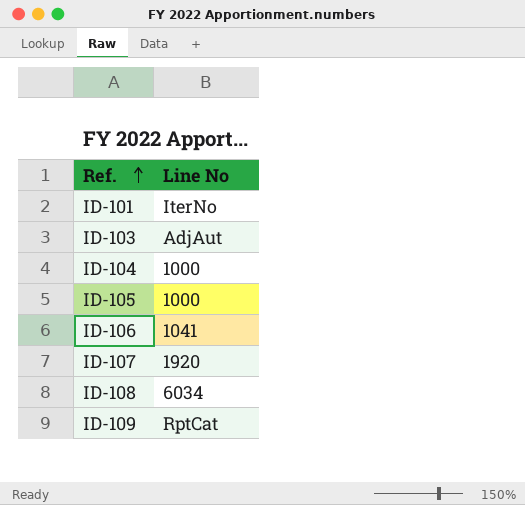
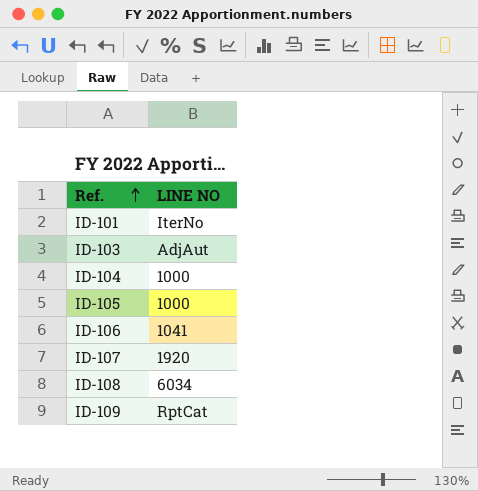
column name: Line No -> LINE NO

